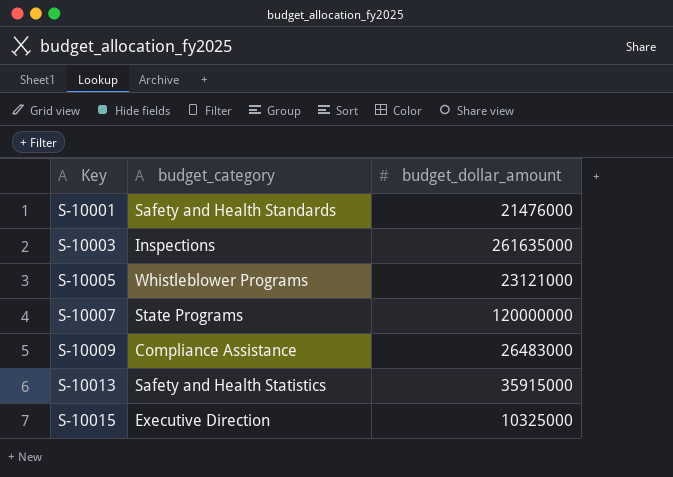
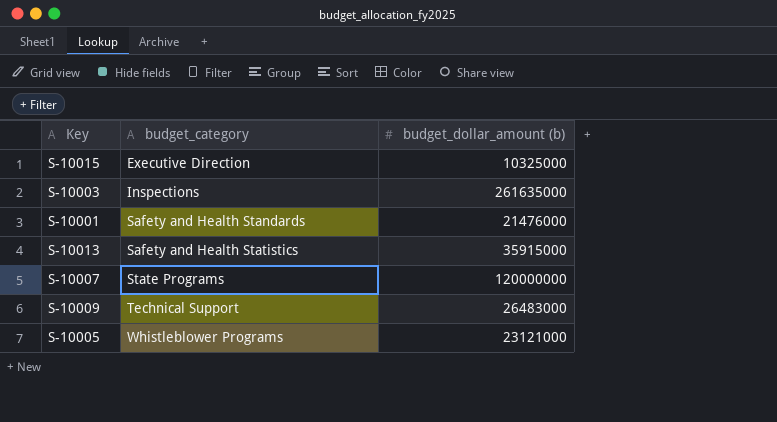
row order: Key ascending -> budget_category ascending
column name: budget_dollar_amount -> budget_dollar_amount (b)
S-10009 | budget_category: Compliance Assistance -> Technical Support

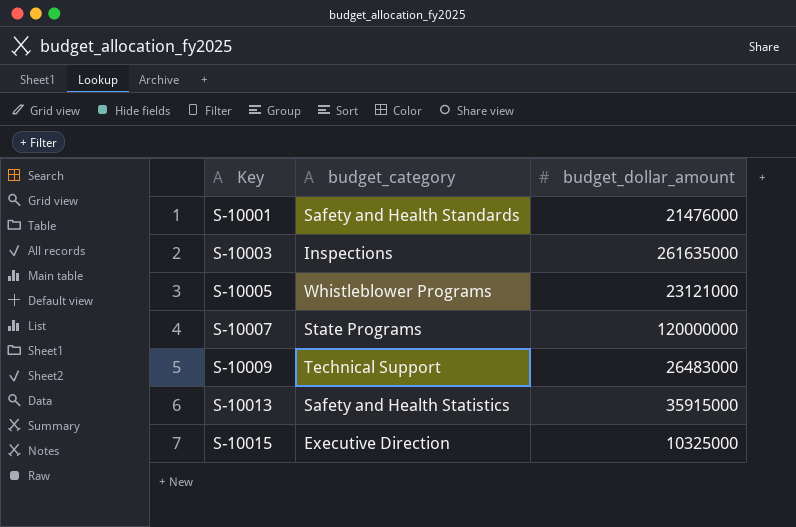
row order: budget_category ascending -> Key ascending
column name: budget_dollar_amount (b) -> budget_dollar_amount

